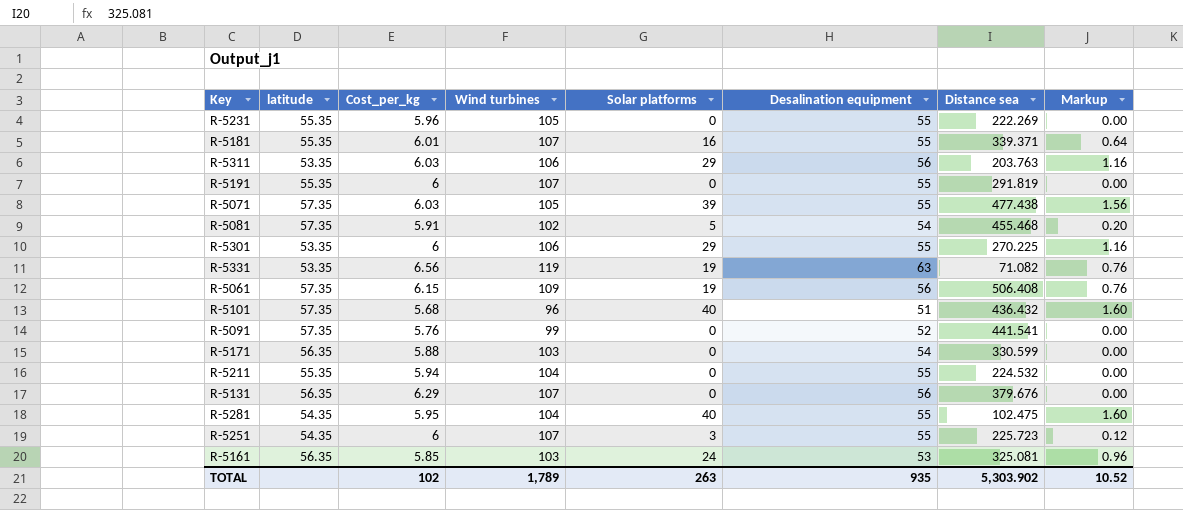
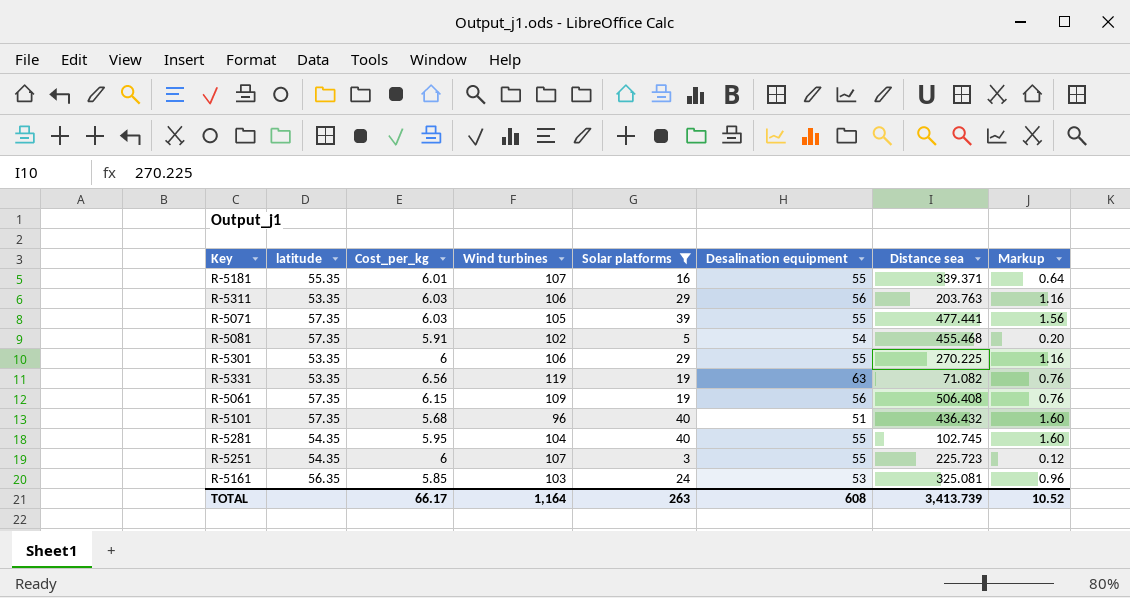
filter: none -> Solar platforms != 0
R-5071 | Distance sea: 477.438 -> 477.441
R-5281 | Distance sea: 102.475 -> 102.745
TOTAL | Cost_per_kg: 102 -> 66.17
TOTAL | Wind turbines: 1,789 -> 1,164
TOTAL | Desalination equipment: 935 -> 608
TOTAL | Distance sea: 5,303.902 -> 3,413.739

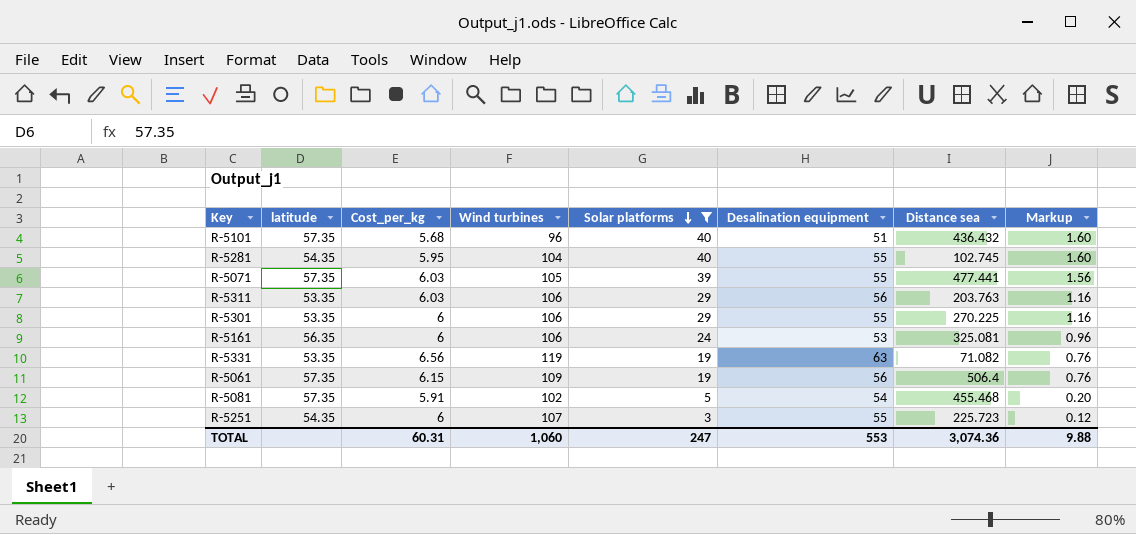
row order: none -> Solar platforms descending
row R-5181: 55.35 | 6.01 | 107 | 16 | 55 | 339.371 | 0.64 -> none
R-5161 | Cost_per_kg: 5.85 -> 6
R-5161 | Wind turbines: 103 -> 106
R-5061 | Distance sea: 506.408 -> 506.4
TOTAL | Cost_per_kg: 66.17 -> 60.31
TOTAL | Wind turbines: 1,164 -> 1,060
TOTAL | Solar platforms: 263 -> 247
TOTAL | Desalination equipment: 608 -> 553
TOTAL | Distance sea: 3,413.739 -> 3,074.36
TOTAL | Markup: 10.52 -> 9.88

